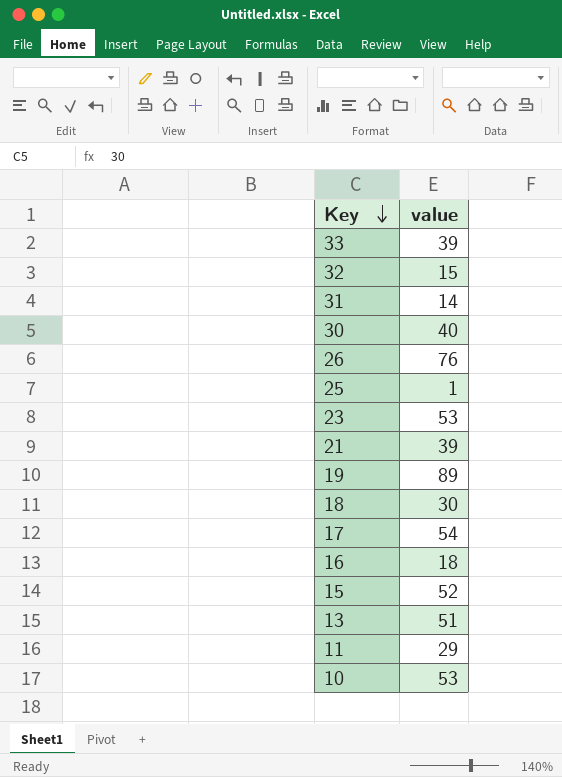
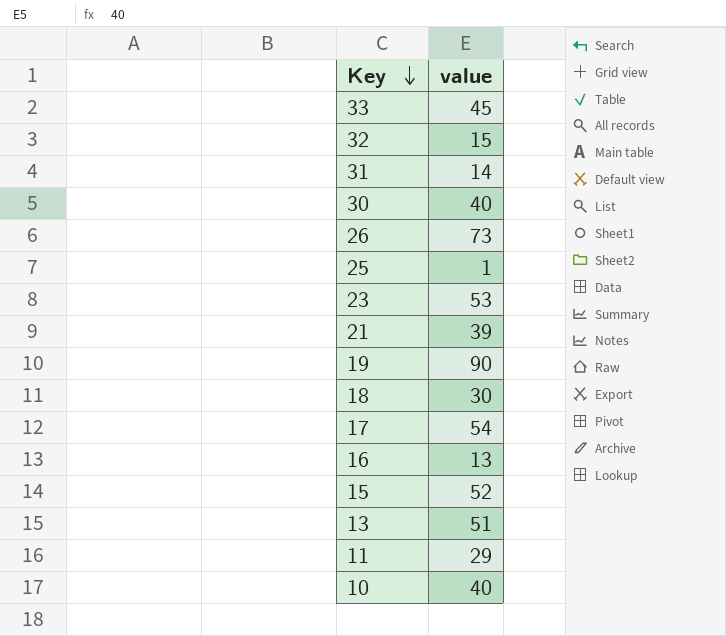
33 | value: 39 -> 45
26 | value: 76 -> 73
19 | value: 89 -> 90
16 | value: 18 -> 13
10 | value: 53 -> 40

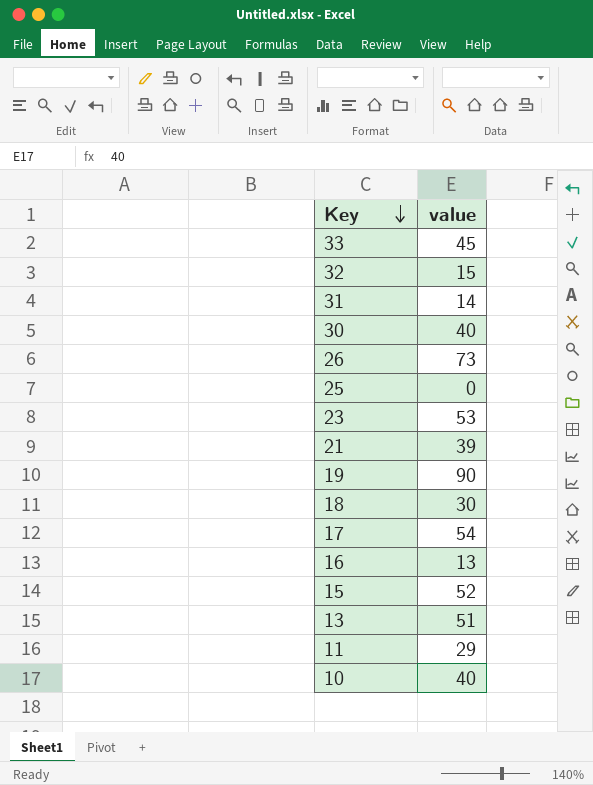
25 | value: 1 -> 0

